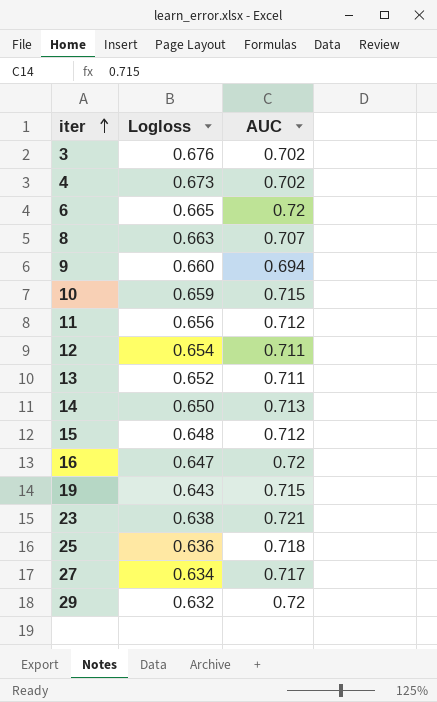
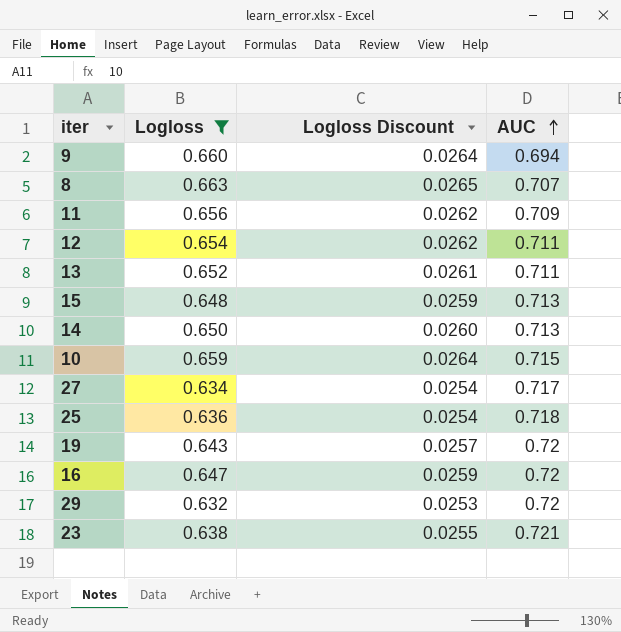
filter: none -> Logloss <= 0.663
row order: iter ascending -> AUC ascending
column Logloss Discount | formula: none -> [Logloss] * 0.04
11 | AUC: 0.712 -> 0.709
15 | AUC: 0.712 -> 0.713
19 | AUC: 0.715 -> 0.72

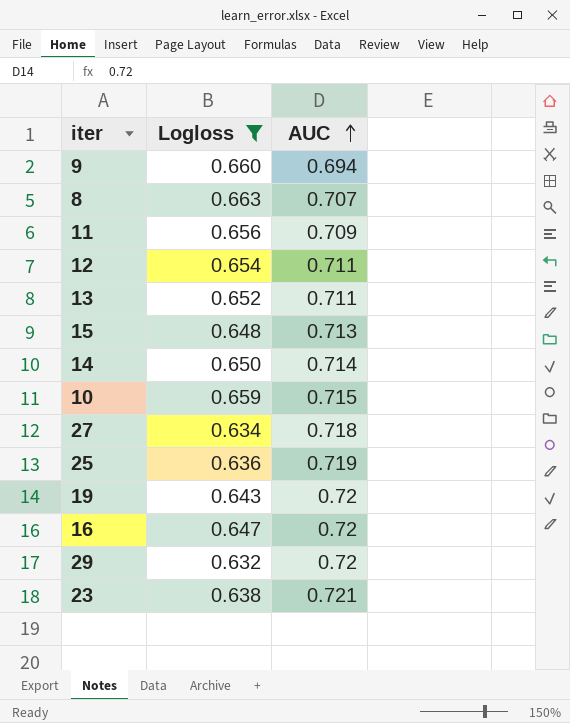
column Logloss Discount | formula: [Logloss] * 0.04 -> none
14 | AUC: 0.713 -> 0.714
27 | AUC: 0.717 -> 0.718
25 | AUC: 0.718 -> 0.719

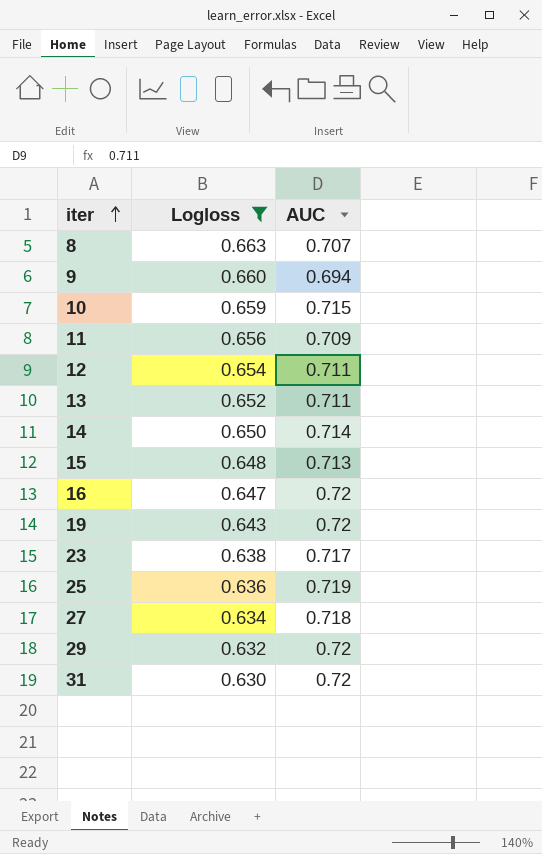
row order: AUC ascending -> iter ascending
23 | AUC: 0.721 -> 0.717
row 31: none -> 0.630 | 0.72

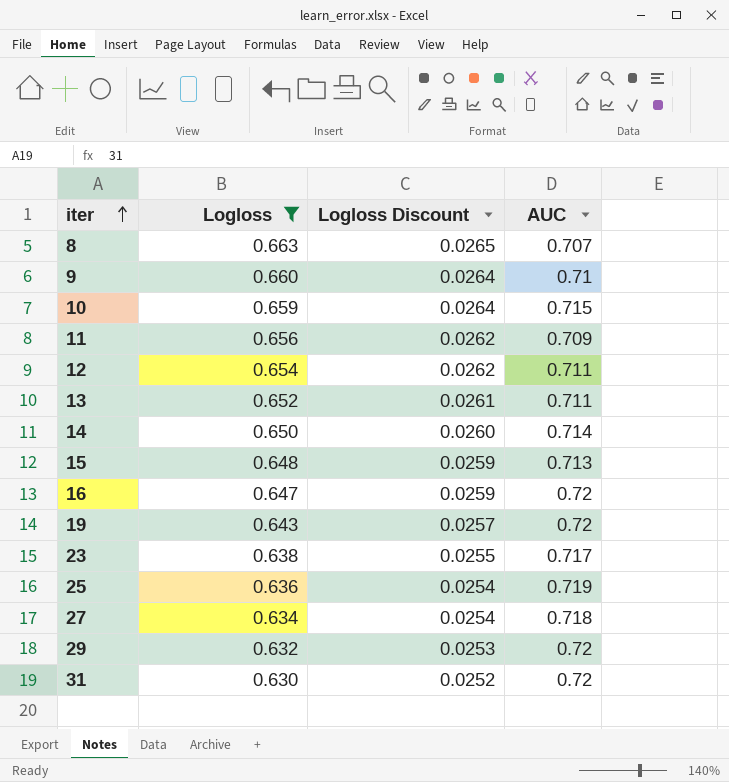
column Logloss Discount | formula: none -> [Logloss] * 0.04
9 | AUC: 0.694 -> 0.71

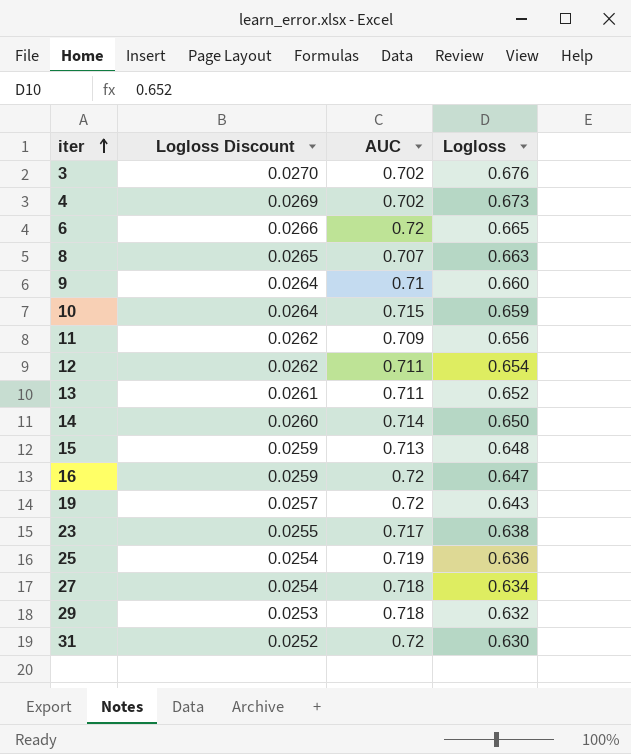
filter: Logloss <= 0.663 -> none
column Logloss | position: 2 -> 4
29 | AUC: 0.72 -> 0.718

